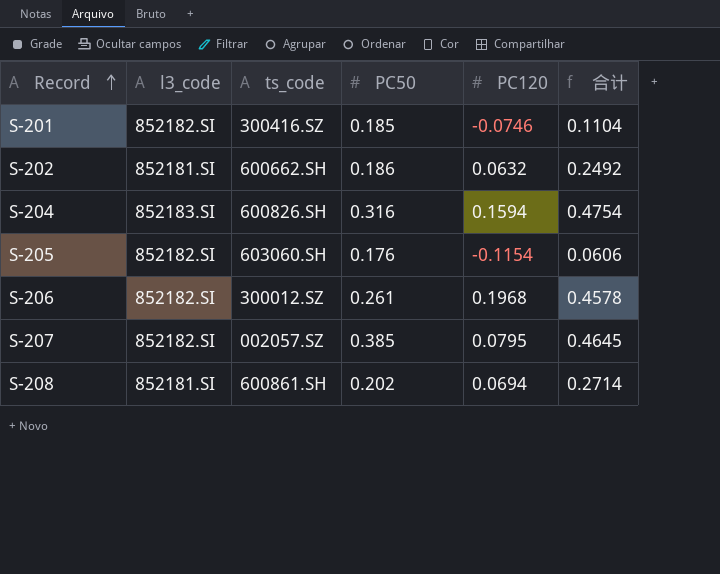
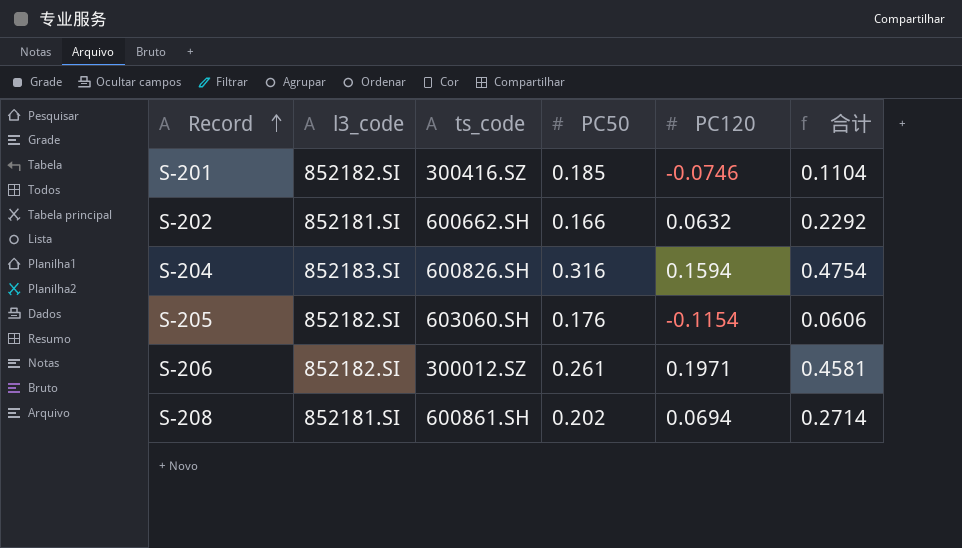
row S-207: 852182.SI | 002057.SZ | 0.385 | 0.0795 | 0.4645 -> none
S-202 | PC50: 0.186 -> 0.166
S-202 | 合计: 0.2492 -> 0.2292
S-206 | PC120: 0.1968 -> 0.1971
S-206 | 合计: 0.4578 -> 0.4581

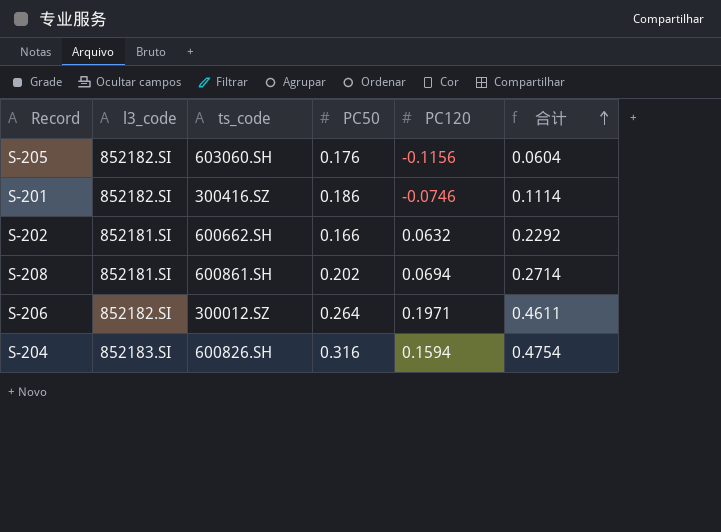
row order: Record ascending -> 合计 ascending
S-205 | PC120: -0.1154 -> -0.1156
S-205 | 合计: 0.0606 -> 0.0604
S-201 | PC50: 0.185 -> 0.186
S-201 | 合计: 0.1104 -> 0.1114
S-206 | PC50: 0.261 -> 0.264
S-206 | 合计: 0.4581 -> 0.4611

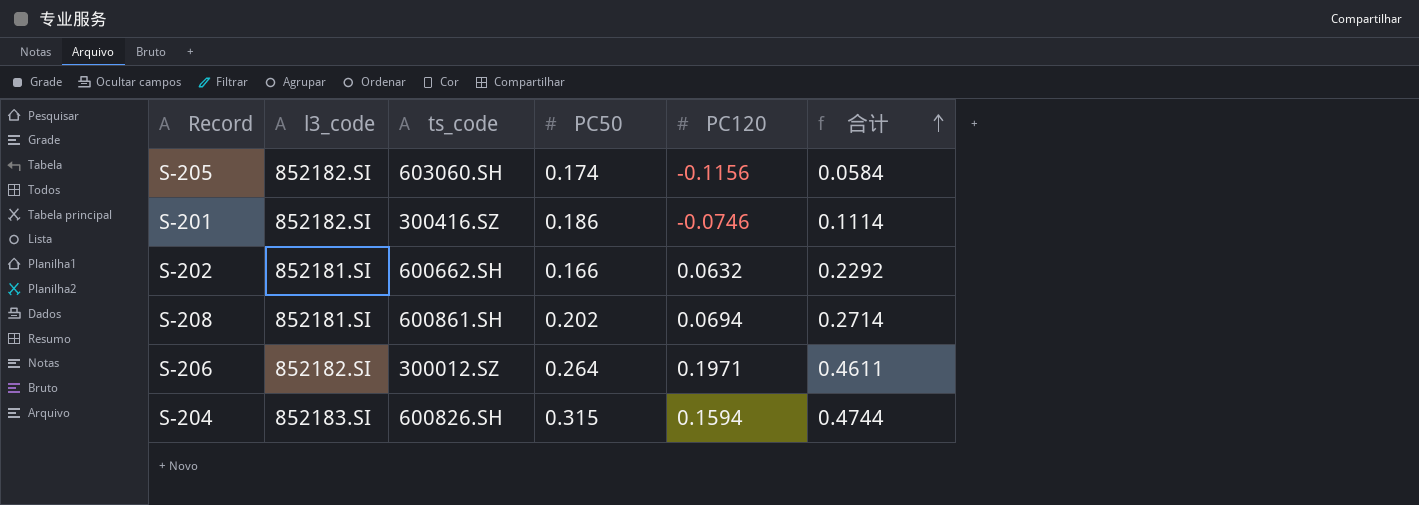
S-205 | PC50: 0.176 -> 0.174
S-205 | 合计: 0.0604 -> 0.0584
S-204 | PC50: 0.316 -> 0.315
S-204 | 合计: 0.4754 -> 0.4744

